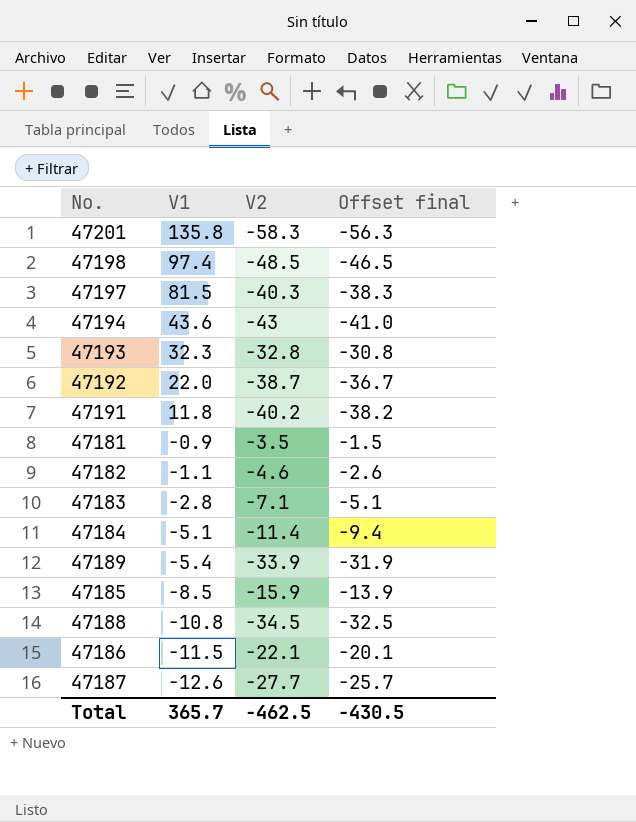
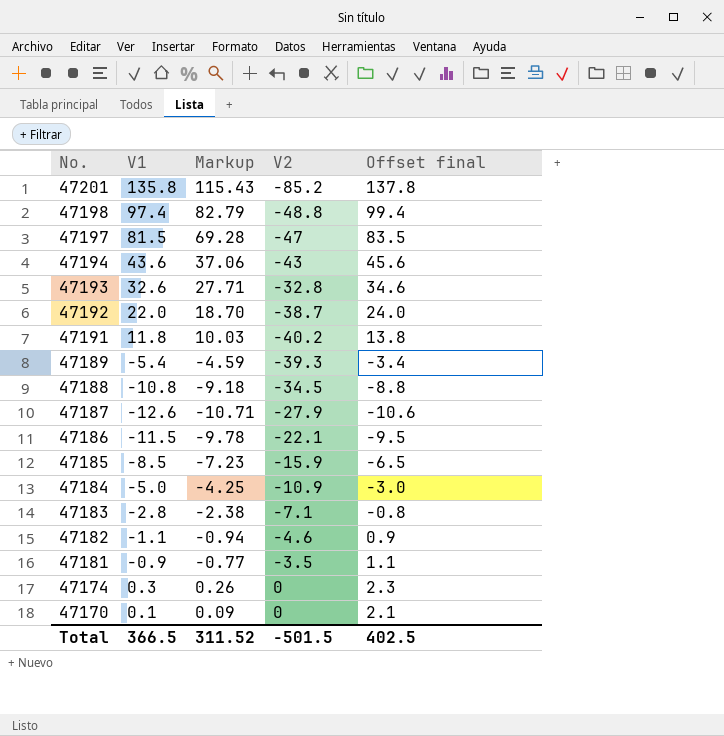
row order: V1 descending -> No. descending
column Markup | formula: none -> [V1] * 0.85
column Offset final | formula: [V2] + 2 -> [V1] + 2
47201 | V2: -58.3 -> -85.2
47198 | V2: -48.5 -> -48.8
47197 | V2: -40.3 -> -47
47193 | V1: 32.3 -> 32.6
47189 | V2: -33.9 -> -39.3
47187 | V2: -27.7 -> -27.9
47184 | V1: -5.1 -> -5.0
47184 | V2: -11.4 -> -10.9
row 47174: none -> 0.3 | 0.26 | 0 | 2.3
row 47170: none -> 0.1 | 0.09 | 0 | 2.1
Total | V1: 365.7 -> 366.5
Total | V2: -462.5 -> -501.5
Total | Offset final: -430.5 -> 402.5

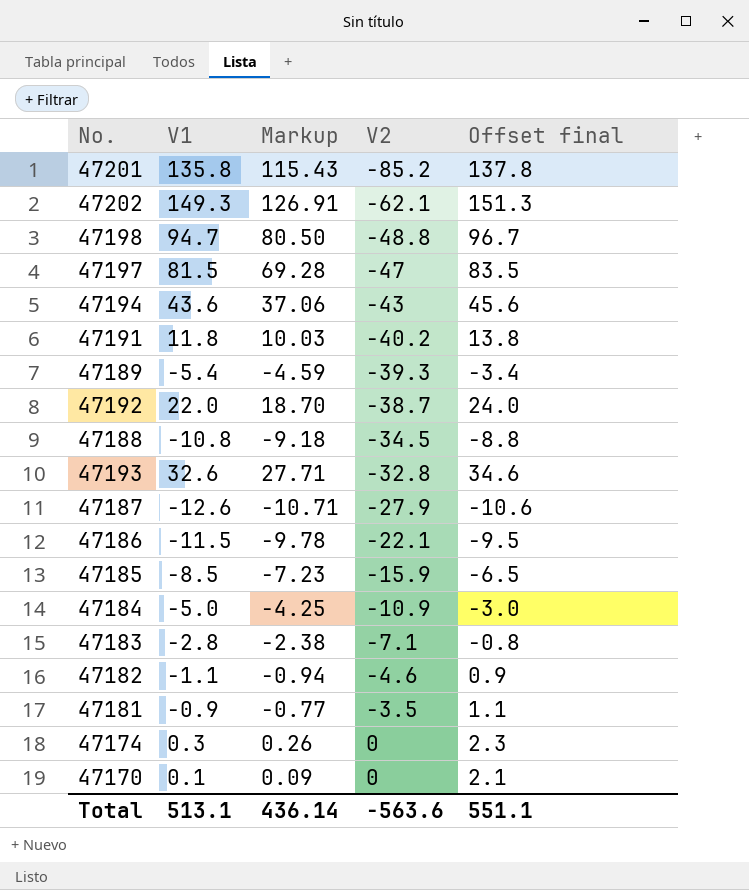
row order: No. descending -> V2 ascending
row 47202: none -> 149.3 | 126.91 | -62.1 | 151.3
47198 | V1: 97.4 -> 94.7
47198 | Markup: 82.79 -> 80.50
47198 | Offset final: 99.4 -> 96.7
Total | V1: 366.5 -> 513.1
Total | Markup: 311.52 -> 436.14
Total | V2: -501.5 -> -563.6
Total | Offset final: 402.5 -> 551.1

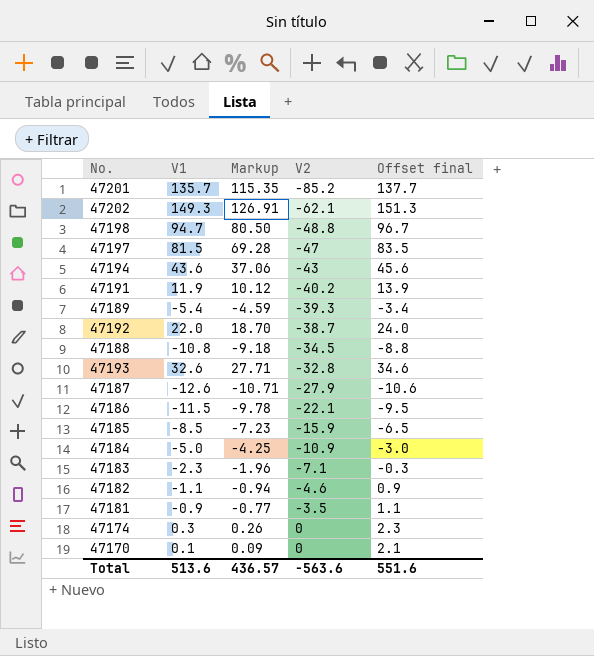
47201 | V1: 135.8 -> 135.7
47201 | Markup: 115.43 -> 115.35
47201 | Offset final: 137.8 -> 137.7
47191 | V1: 11.8 -> 11.9
47191 | Markup: 10.03 -> 10.12
47191 | Offset final: 13.8 -> 13.9
47183 | V1: -2.8 -> -2.3
47183 | Markup: -2.38 -> -1.96
47183 | Offset final: -0.8 -> -0.3
Total | V1: 513.1 -> 513.6
Total | Markup: 436.14 -> 436.57
Total | Offset final: 551.1 -> 551.6

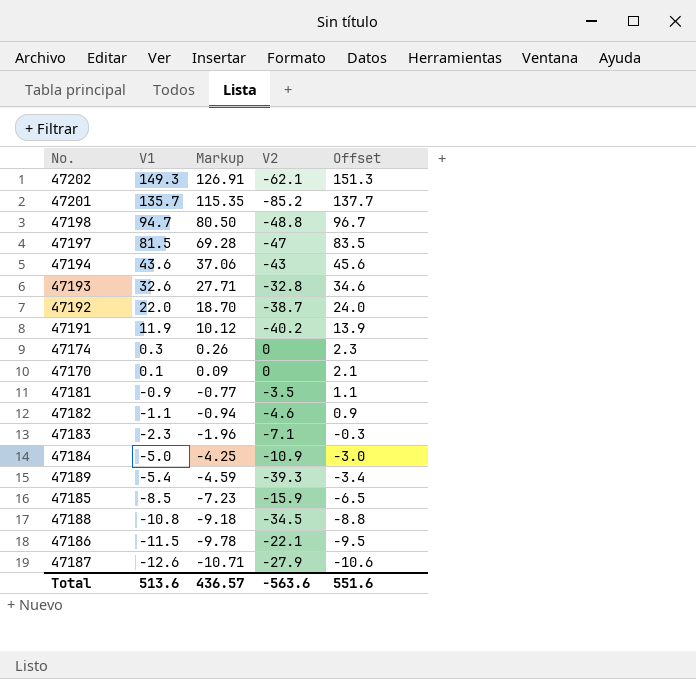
row order: V2 ascending -> V1 descending
column name: Offset final -> Offset

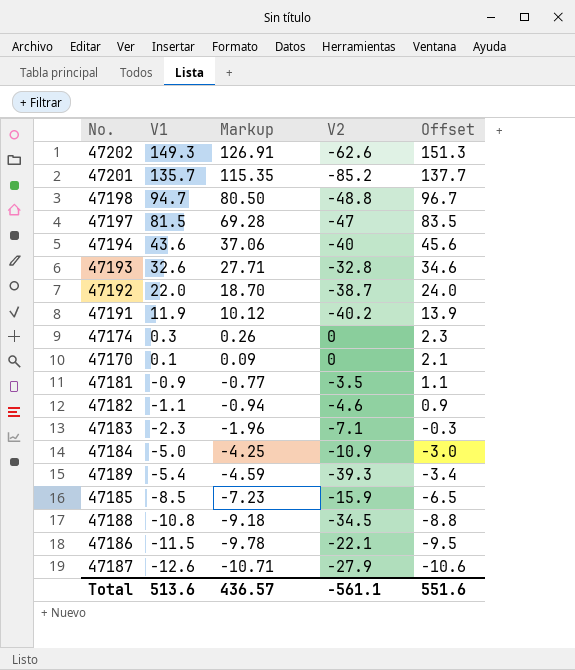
47202 | V2: -62.1 -> -62.6
47194 | V2: -43 -> -40
Total | V2: -563.6 -> -561.1

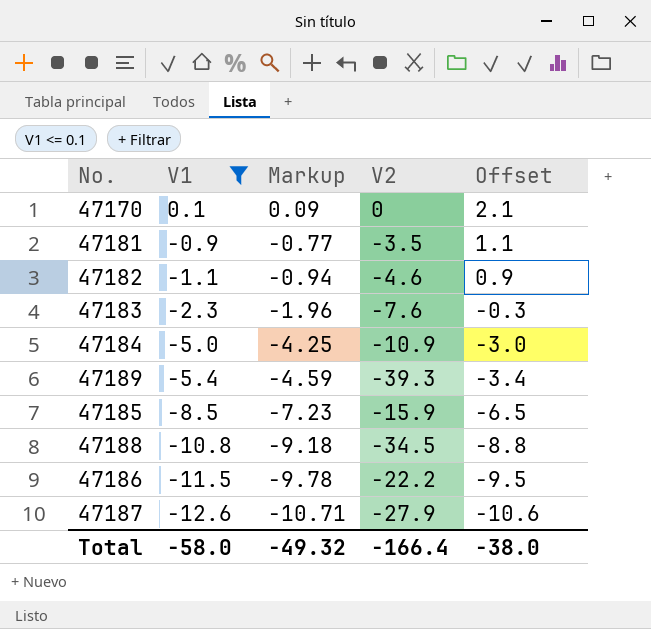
filter: none -> V1 <= 0.1
47183 | V2: -7.1 -> -7.6
47186 | V2: -22.1 -> -22.2
Total | V1: 513.6 -> -58.0
Total | Markup: 436.57 -> -49.32
Total | V2: -561.1 -> -166.4
Total | Offset: 551.6 -> -38.0

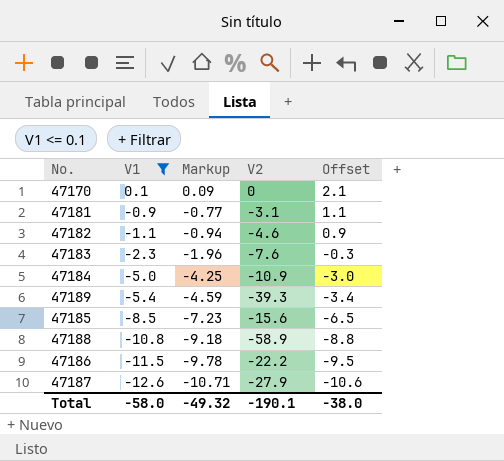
47181 | V2: -3.5 -> -3.1
47185 | V2: -15.9 -> -15.6
47188 | V2: -34.5 -> -58.9
Total | V2: -166.4 -> -190.1

